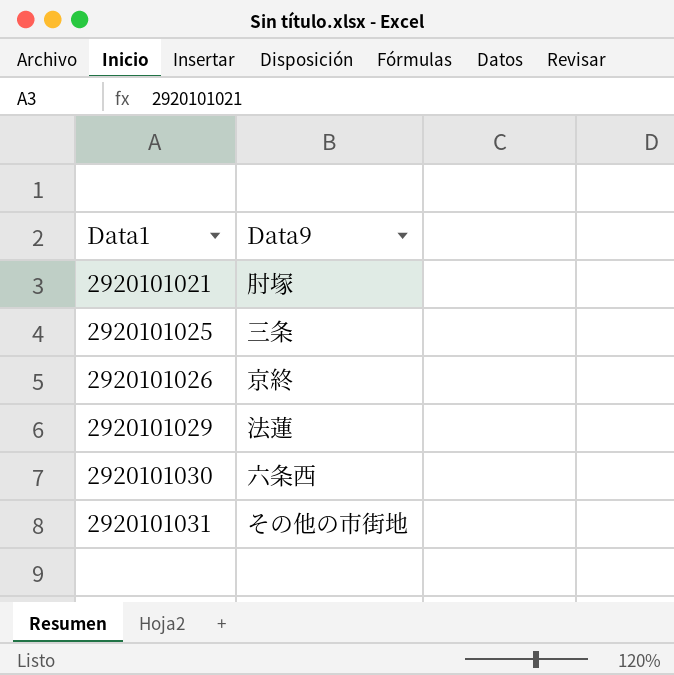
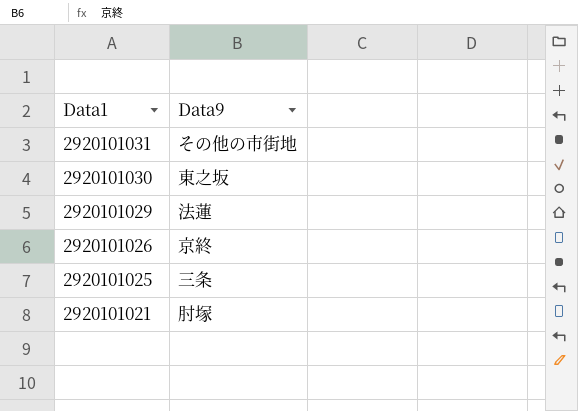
row order: Data1 ascending -> Data1 descending
2920101030 | Data9: 六条西 -> 東之坂

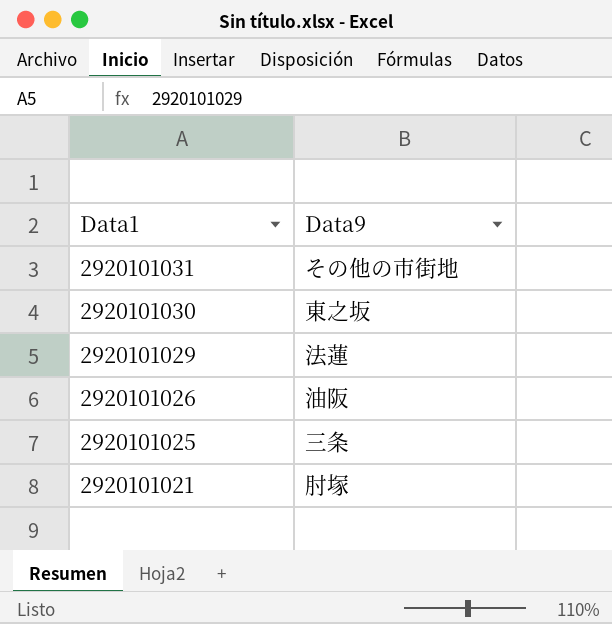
2920101026 | Data9: 京終 -> 油阪

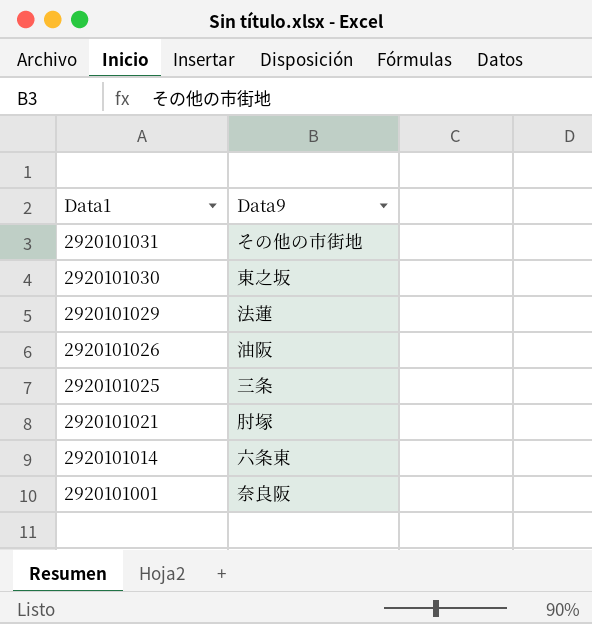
row 2920101014: none -> 六条東
row 2920101001: none -> 奈良阪

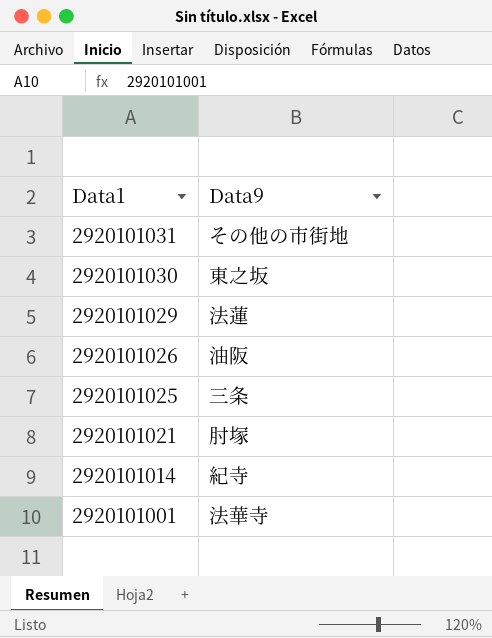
2920101014 | Data9: 六条東 -> 紀寺
2920101001 | Data9: 奈良阪 -> 法華寺

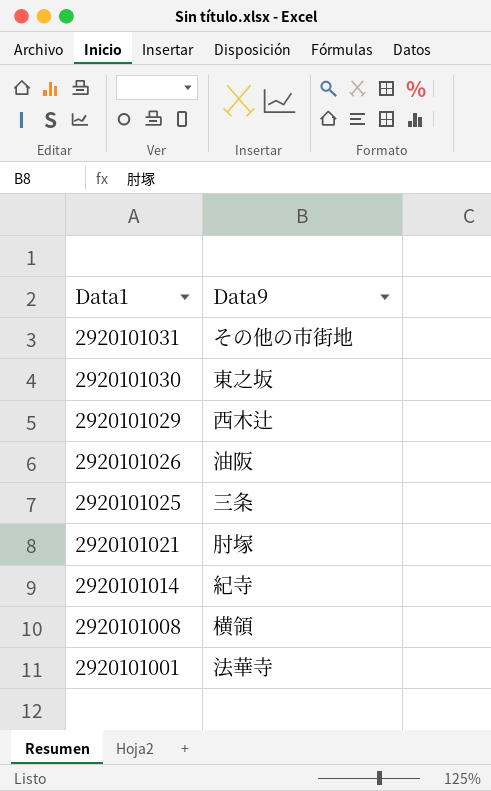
2920101029 | Data9: 法蓮 -> 西木辻
row 2920101008: none -> 横領

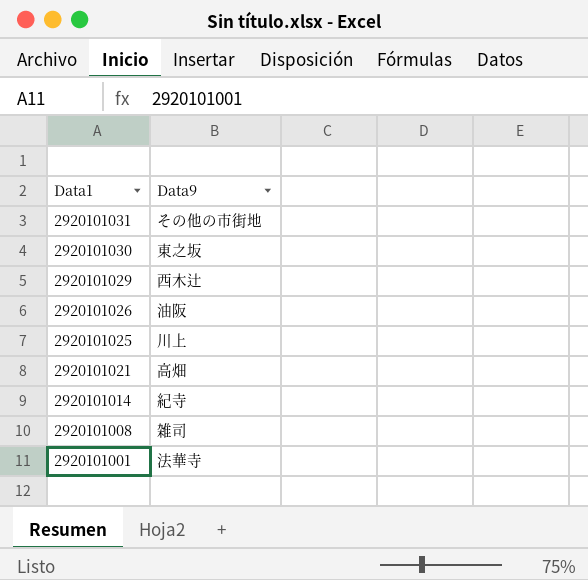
2920101025 | Data9: 三条 -> 川上
2920101021 | Data9: 肘塚 -> 高畑
2920101008 | Data9: 横領 -> 雑司

